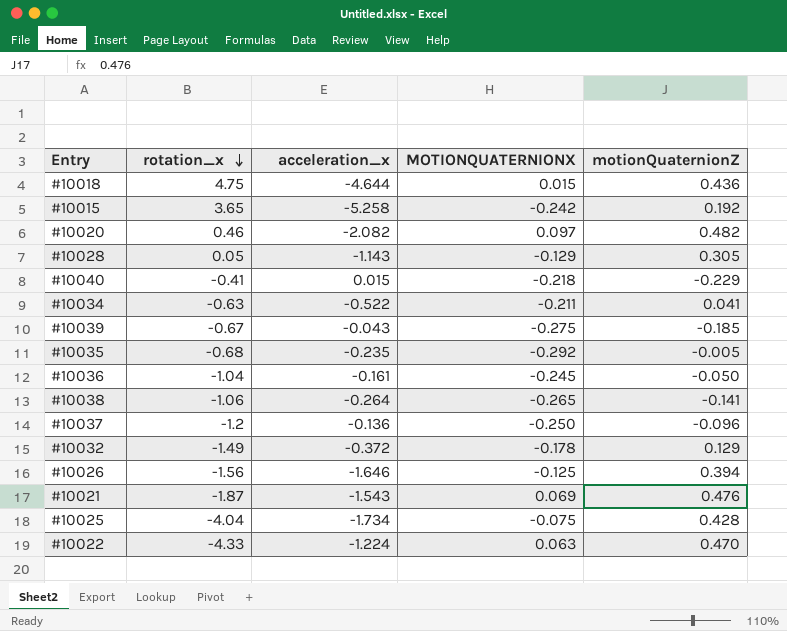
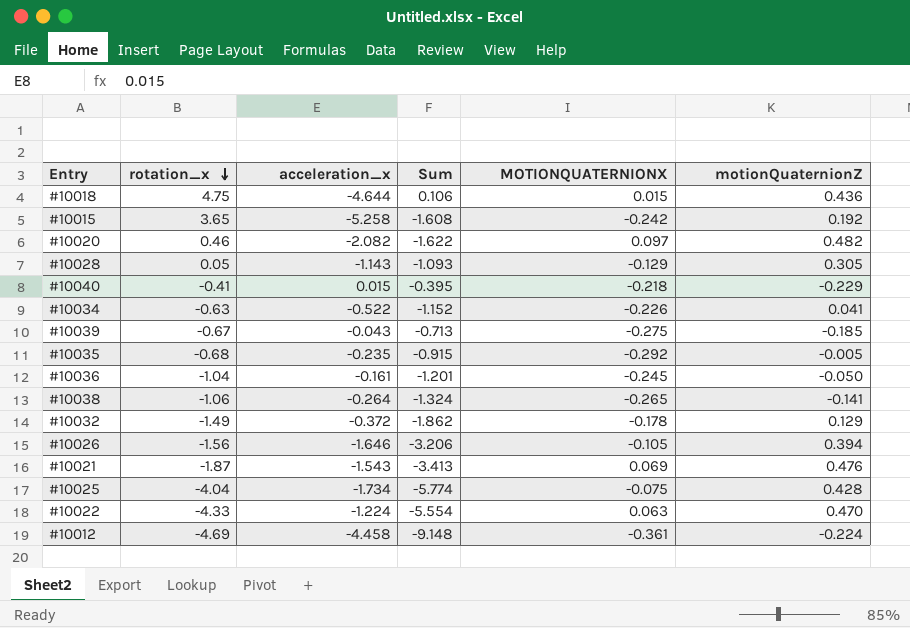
column Sum | formula: none -> [rotation_x] + [acceleration_x]
row #10037: -1.2 | -0.136 | -0.250 | -0.096 -> none
#10034 | MOTIONQUATERNIONX: -0.211 -> -0.226
#10026 | MOTIONQUATERNIONX: -0.125 -> -0.105
row #10012: none -> -4.69 | -4.458 | -9.148 | -0.361 | -0.224

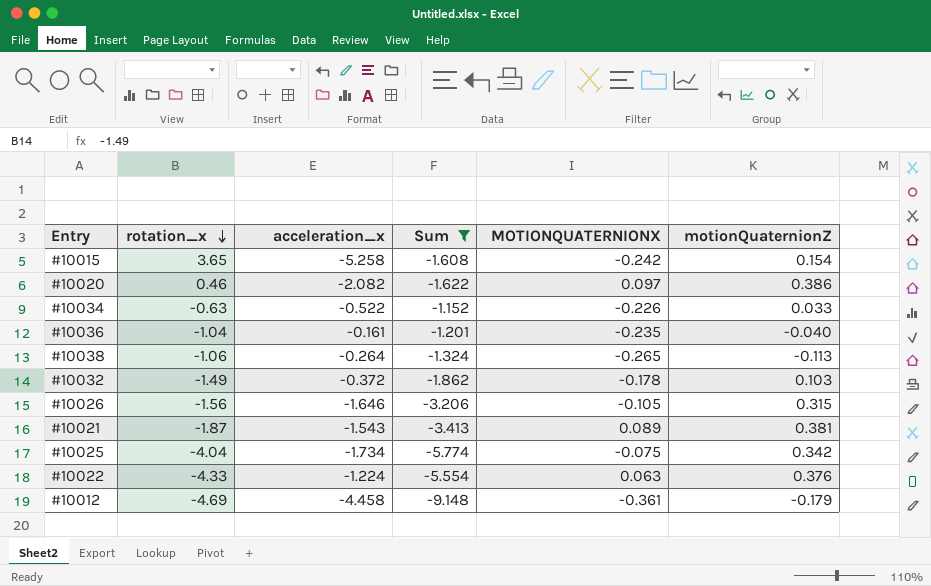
filter: none -> Sum <= -1.152
#10015 | motionQuaternionZ: 0.192 -> 0.154
#10020 | motionQuaternionZ: 0.482 -> 0.386
#10034 | motionQuaternionZ: 0.041 -> 0.033
#10036 | MOTIONQUATERNIONX: -0.245 -> -0.235
#10036 | motionQuaternionZ: -0.050 -> -0.040
#10038 | motionQuaternionZ: -0.141 -> -0.113
#10032 | motionQuaternionZ: 0.129 -> 0.103
#10026 | motionQuaternionZ: 0.394 -> 0.315
#10021 | MOTIONQUATERNIONX: 0.069 -> 0.089
#10021 | motionQuaternionZ: 0.476 -> 0.381
#10025 | motionQuaternionZ: 0.428 -> 0.342
#10022 | motionQuaternionZ: 0.470 -> 0.376
#10012 | motionQuaternionZ: -0.224 -> -0.179

